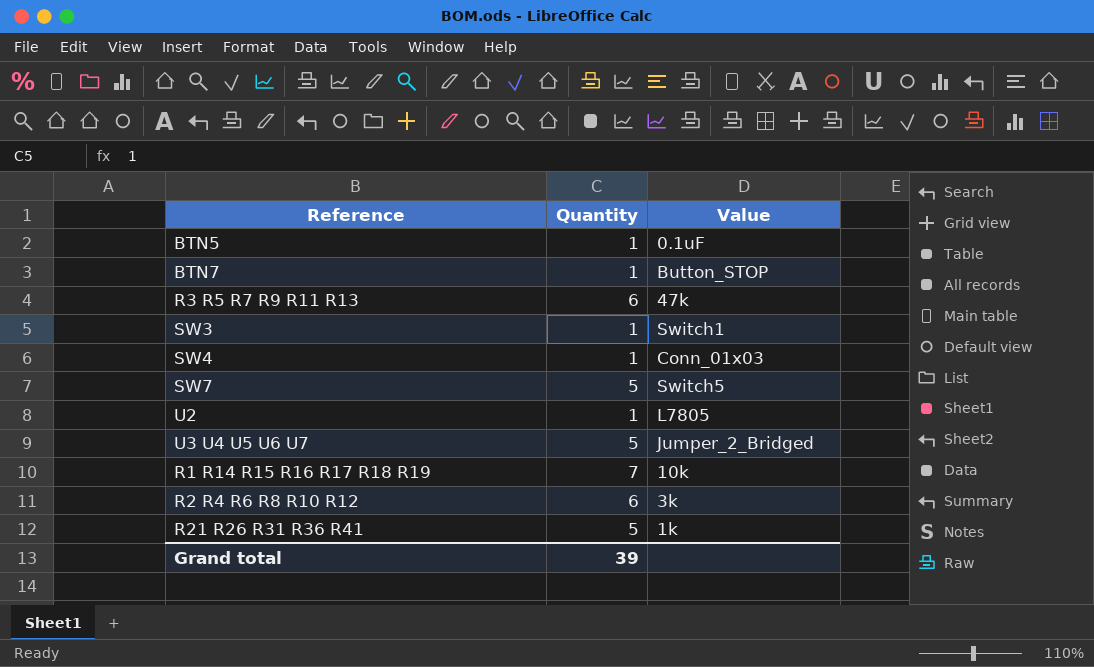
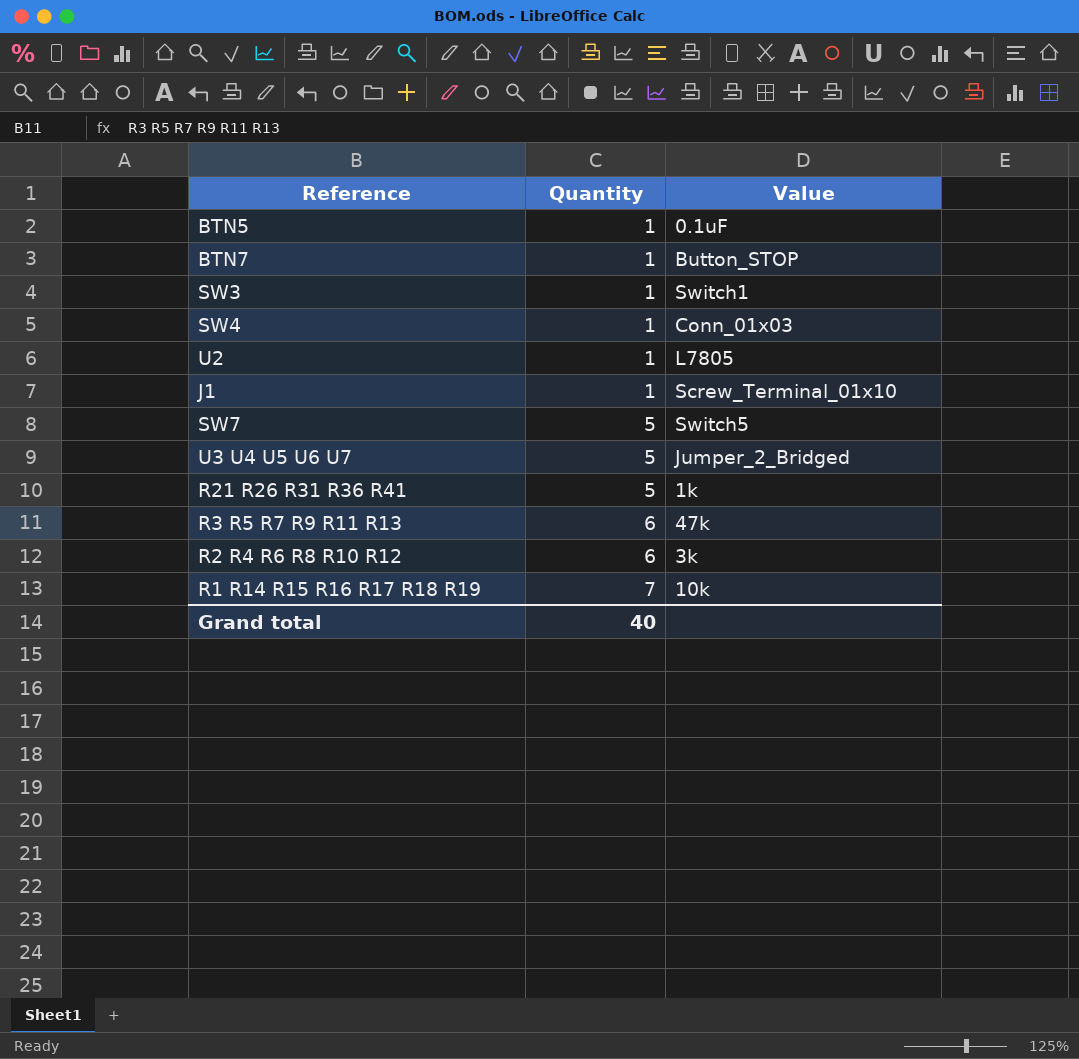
row order: none -> Quantity ascending
row J1: none -> 1 | Screw_Terminal_01x10
Grand total | Quantity: 39 -> 40

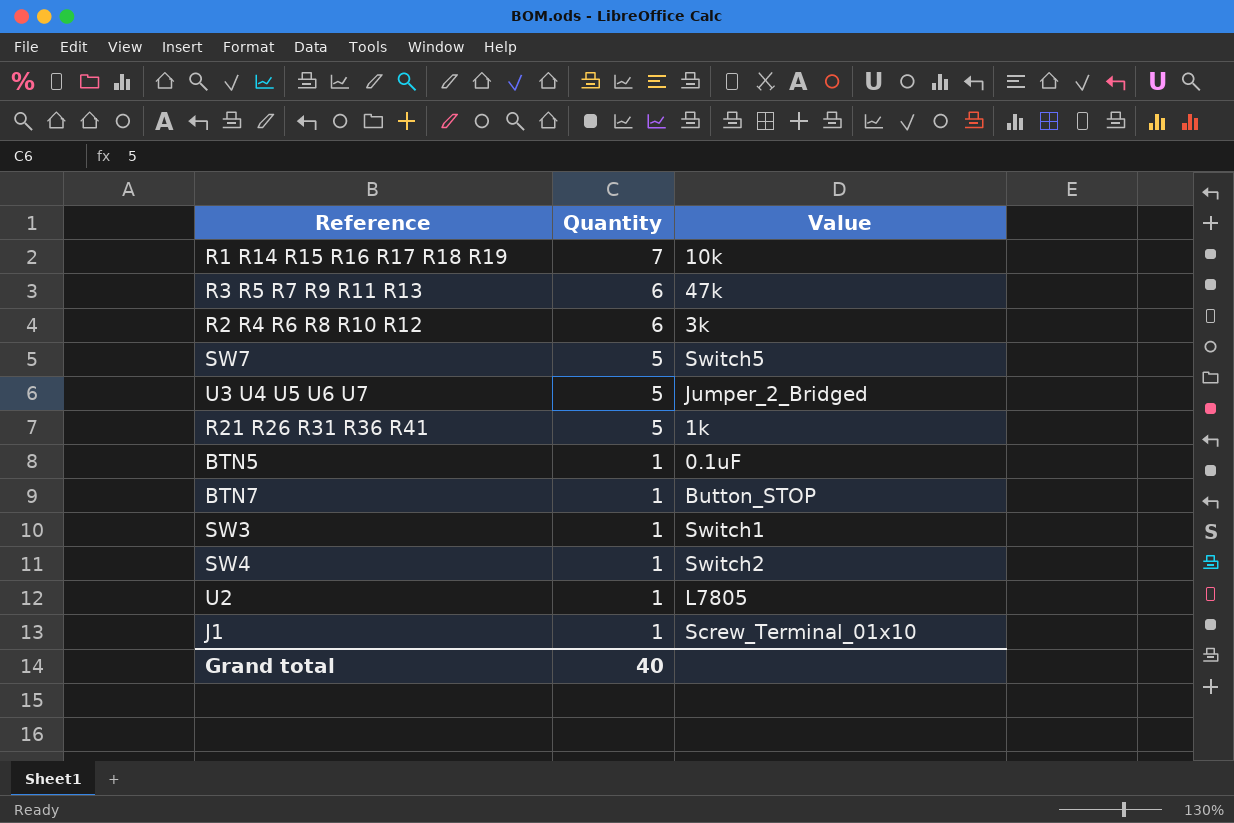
row order: Quantity ascending -> Quantity descending
SW4 | Value: Conn_01x03 -> Switch2

